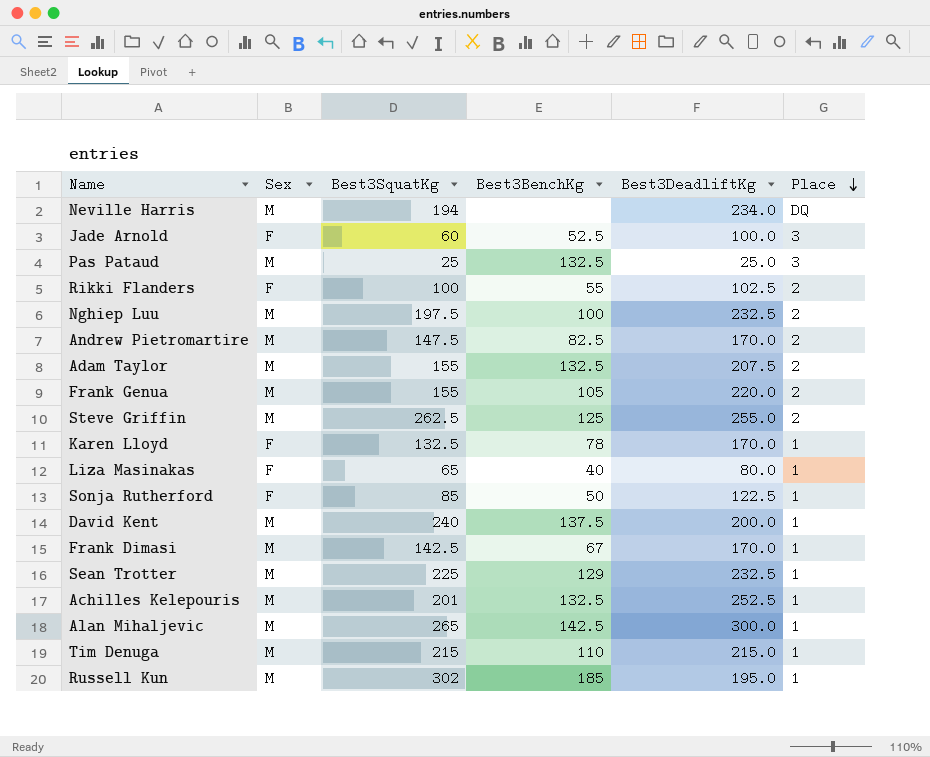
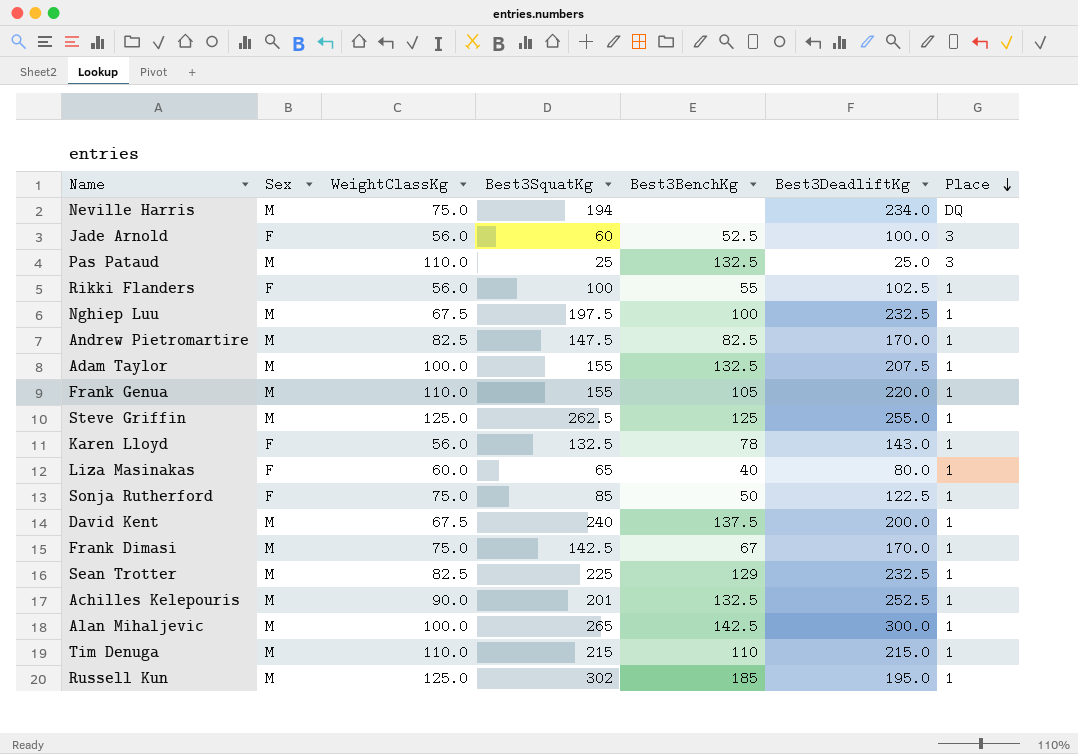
column WeightClassKg | position: none -> 3
Rikki Flanders | Place: 2 -> 1
Nghiep Luu | Place: 2 -> 1
Andrew Pietromartire | Place: 2 -> 1
Adam Taylor | Place: 2 -> 1
Frank Genua | Place: 2 -> 1
Steve Griffin | Place: 2 -> 1
Karen Lloyd | Best3DeadliftKg: 170.0 -> 143.0

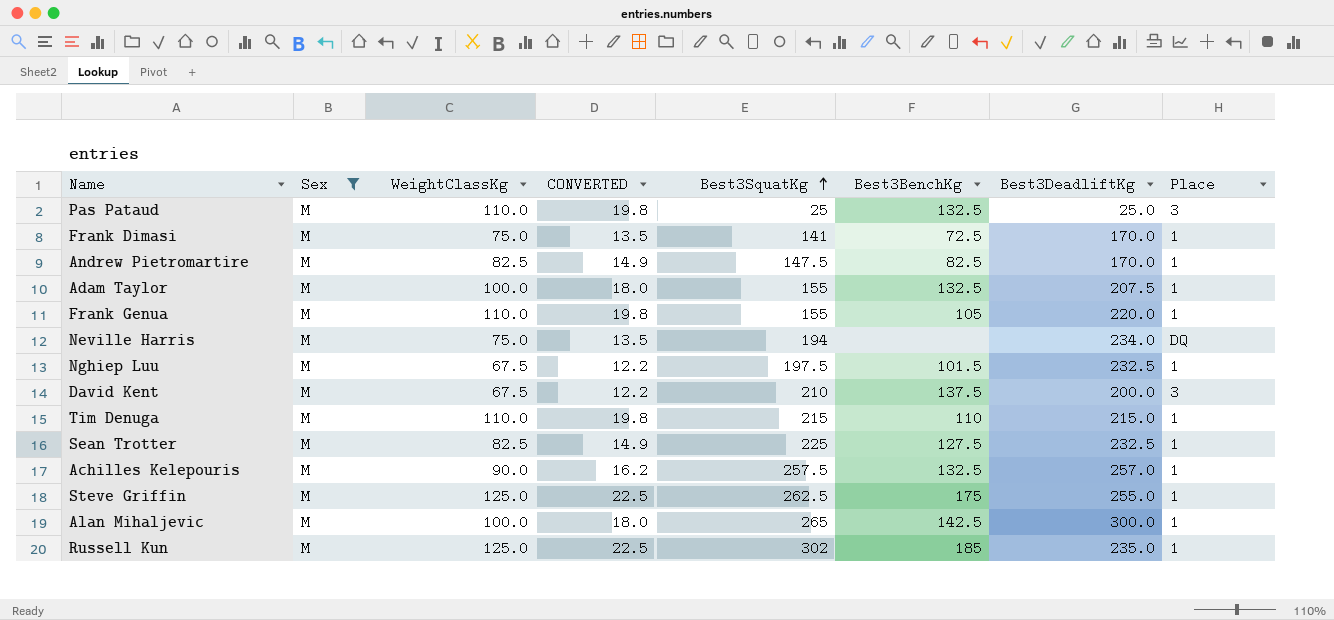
filter: none -> Sex = M
row order: Place descending -> Best3SquatKg ascending
column CONVERTED | formula: none -> [WeightClassKg] * 0.18
Frank Dimasi | Best3SquatKg: 142.5 -> 141
Frank Dimasi | Best3BenchKg: 67 -> 72.5
Nghiep Luu | Best3BenchKg: 100 -> 101.5
David Kent | Best3SquatKg: 240 -> 210
David Kent | Place: 1 -> 3
Sean Trotter | Best3BenchKg: 129 -> 127.5
Achilles Kelepouris | Best3SquatKg: 201 -> 257.5
Achilles Kelepouris | Best3DeadliftKg: 252.5 -> 257.0
Steve Griffin | Best3BenchKg: 125 -> 175
Russell Kun | Best3DeadliftKg: 195.0 -> 235.0

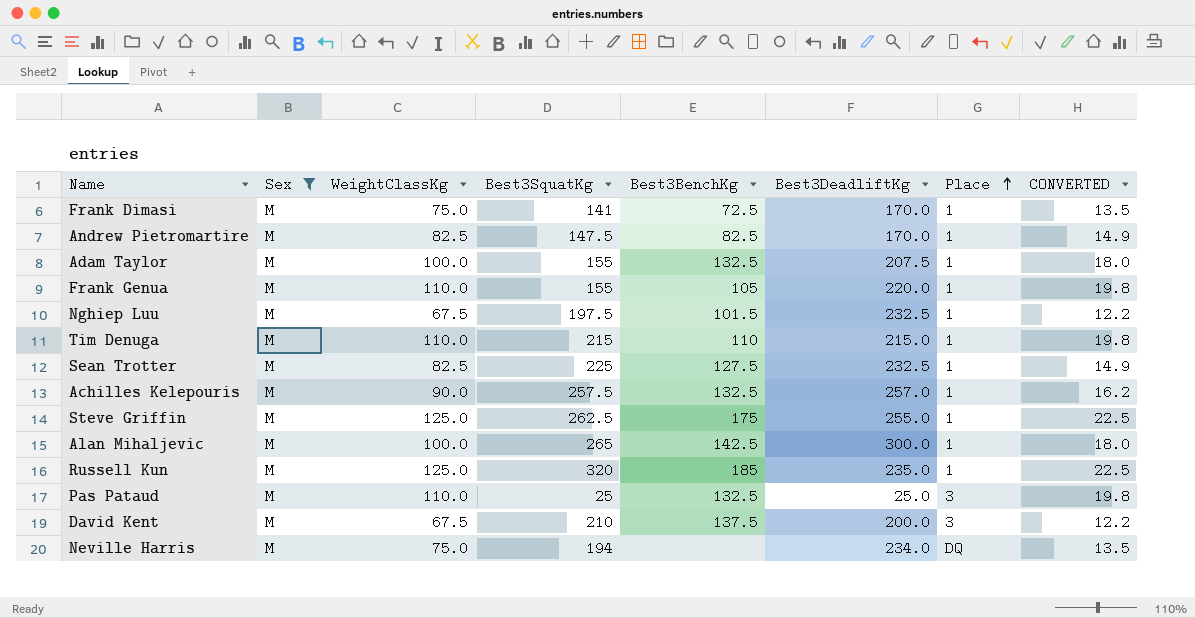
row order: Best3SquatKg ascending -> Place ascending
column CONVERTED | position: 4 -> 8
Russell Kun | Best3SquatKg: 302 -> 320

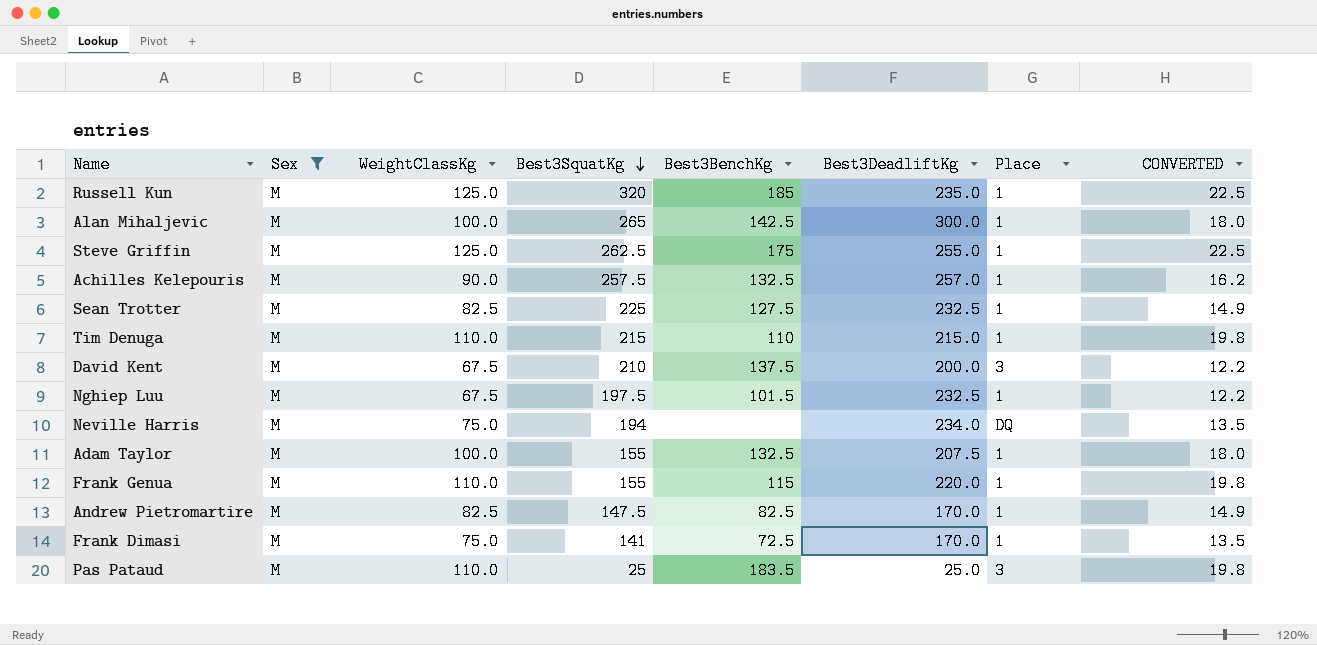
row order: Place ascending -> Best3SquatKg descending
Frank Genua | Best3BenchKg: 105 -> 115
Pas Pataud | Best3BenchKg: 132.5 -> 183.5

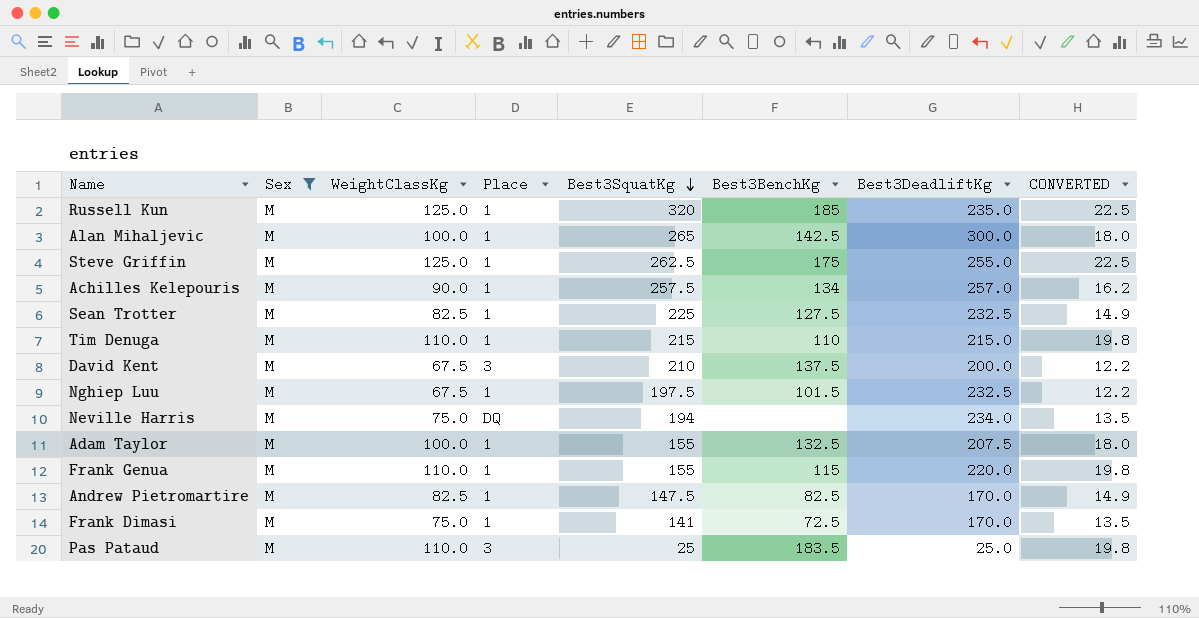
column Place | position: 7 -> 4
Achilles Kelepouris | Best3BenchKg: 132.5 -> 134

